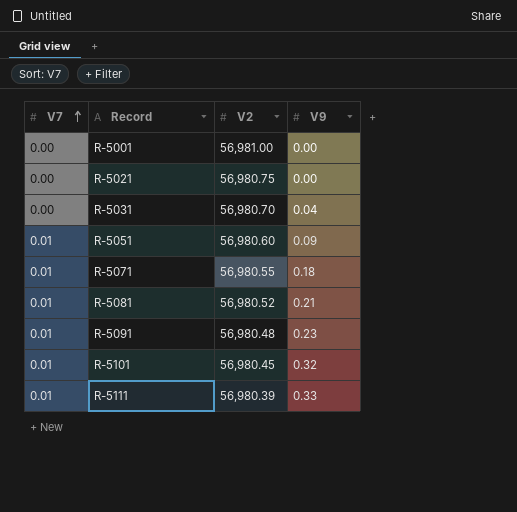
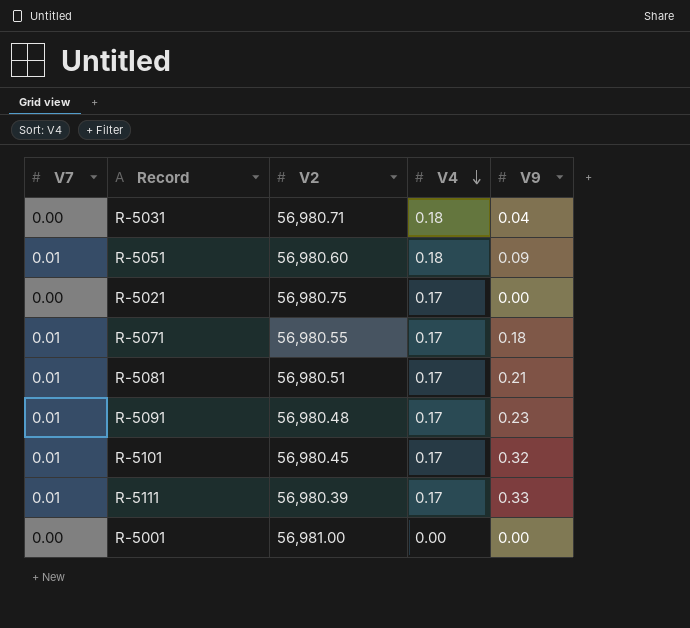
row order: V7 ascending -> V4 descending
column V4 | position: none -> 4
R-5031 | V2: 56,980.70 -> 56,980.71
R-5081 | V2: 56,980.52 -> 56,980.51

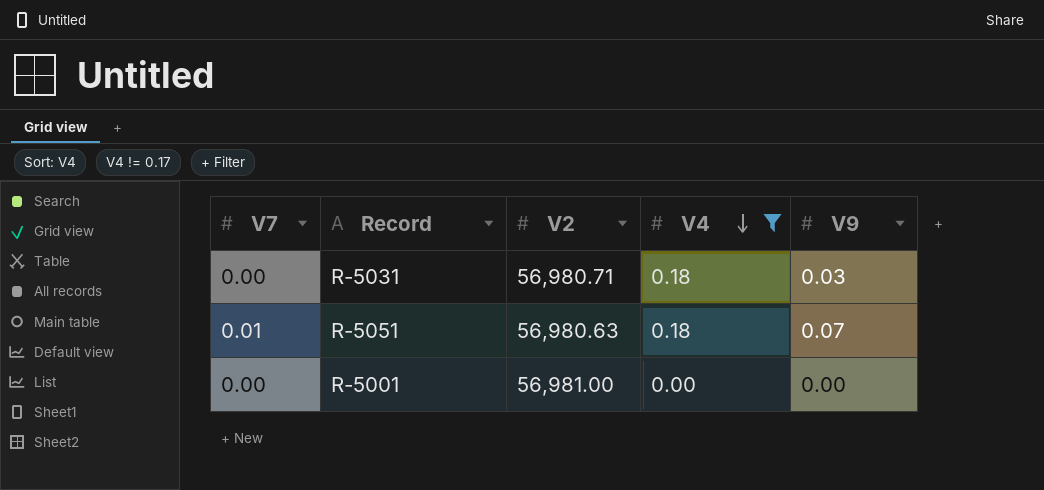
filter: none -> V4 != 0.17
R-5031 | V9: 0.04 -> 0.03
R-5051 | V2: 56,980.60 -> 56,980.63
R-5051 | V9: 0.09 -> 0.07

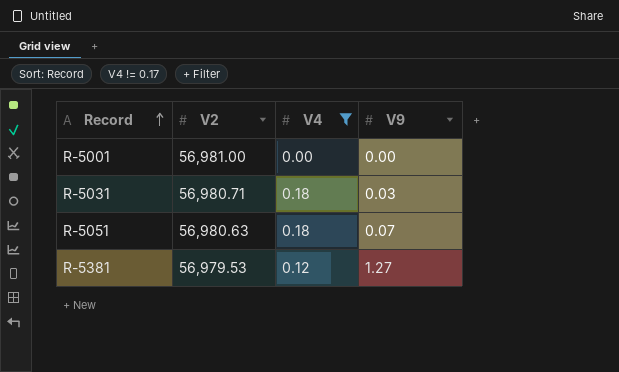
row order: V4 descending -> Record ascending
column V7 | position: 1 -> none
row R-5381: none -> 56,979.53 | 0.12 | 1.27

